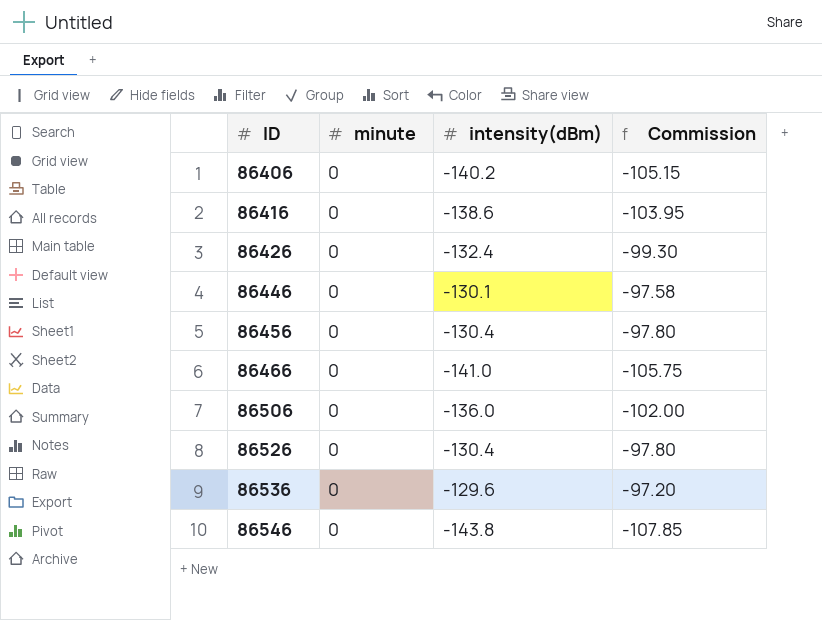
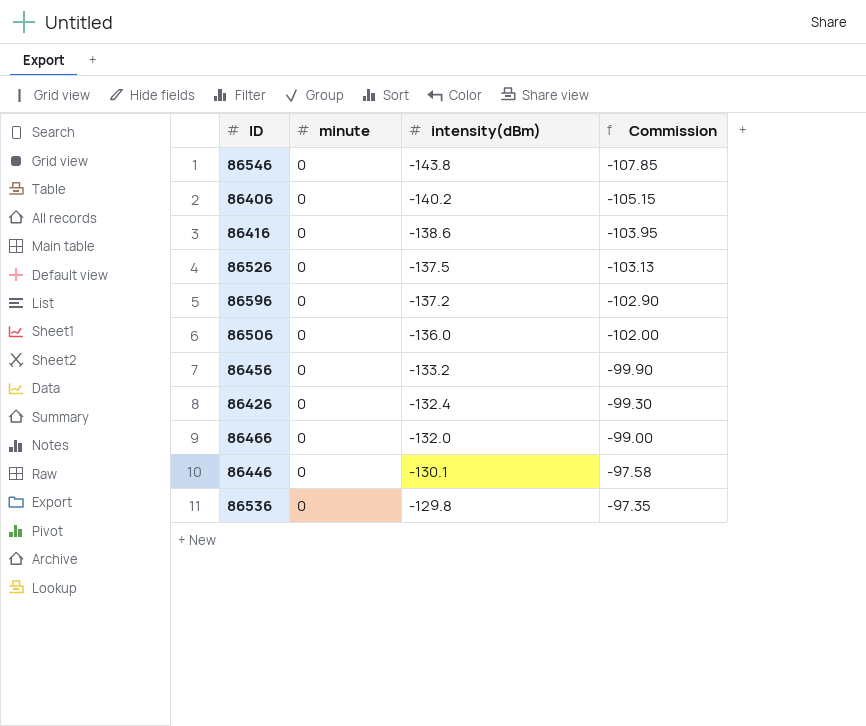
row order: ID ascending -> intensity(dBm) ascending
86526 | intensity(dBm): -130.4 -> -137.5
86526 | Commission: -97.80 -> -103.13
row 86596: none -> 0 | -137.2 | -102.90
86456 | intensity(dBm): -130.4 -> -133.2
86456 | Commission: -97.80 -> -99.90
86466 | intensity(dBm): -141.0 -> -132.0
86466 | Commission: -105.75 -> -99.00
86536 | intensity(dBm): -129.6 -> -129.8
86536 | Commission: -97.20 -> -97.35

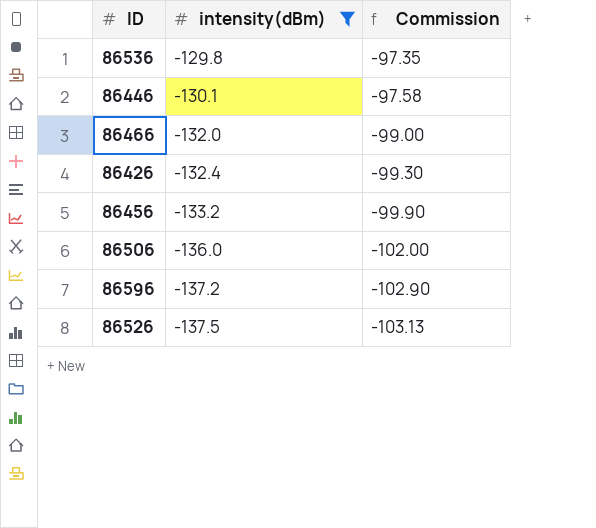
filter: none -> intensity(dBm) >= -137.5
row order: intensity(dBm) ascending -> intensity(dBm) descending
column minute | position: 2 -> none

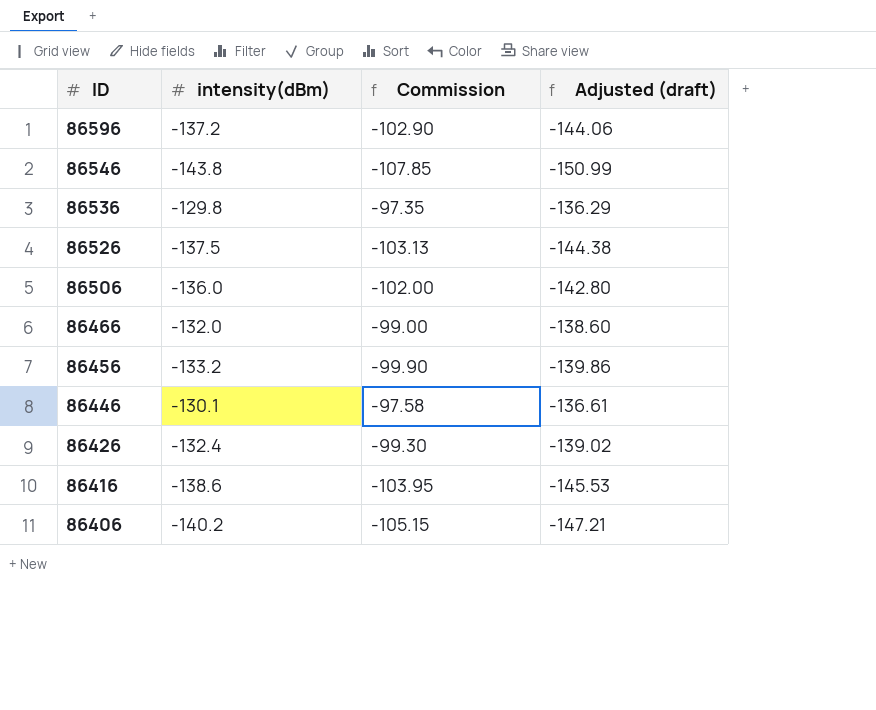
filter: intensity(dBm) >= -137.5 -> none
row order: intensity(dBm) descending -> ID descending
column Adjusted (draft) | formula: none -> [intensity(dBm)] * 1.05

